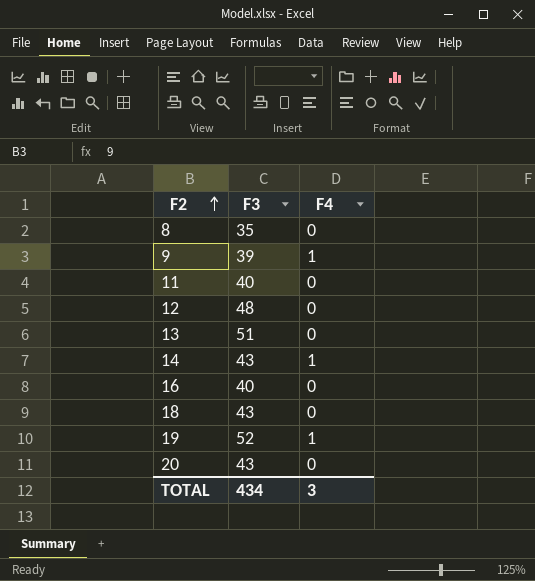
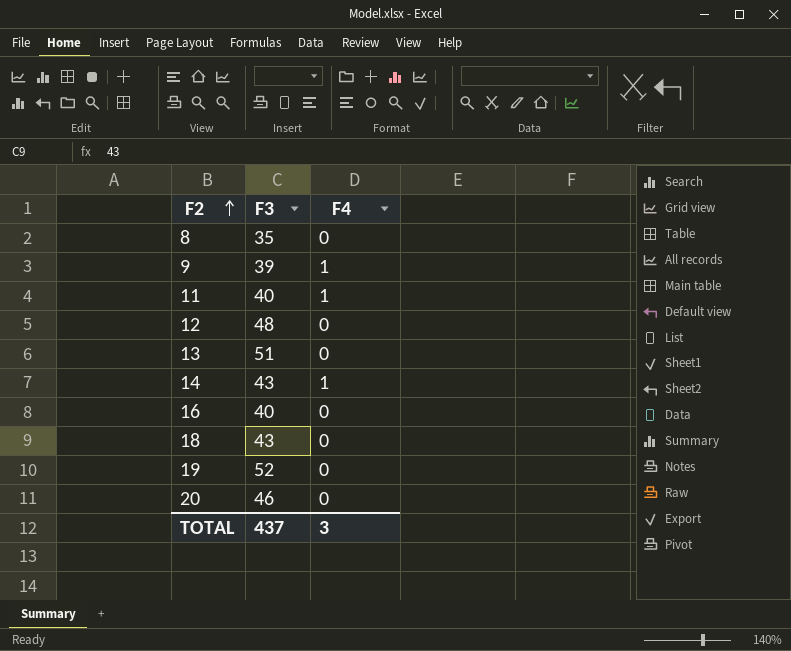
11 | F4: 0 -> 1
19 | F4: 1 -> 0
20 | F3: 43 -> 46
TOTAL | F3: 434 -> 437

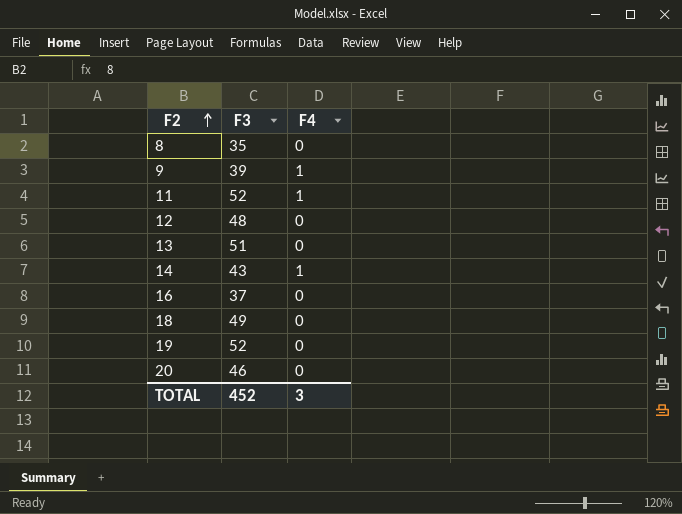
11 | F3: 40 -> 52
16 | F3: 40 -> 37
18 | F3: 43 -> 49
TOTAL | F3: 437 -> 452

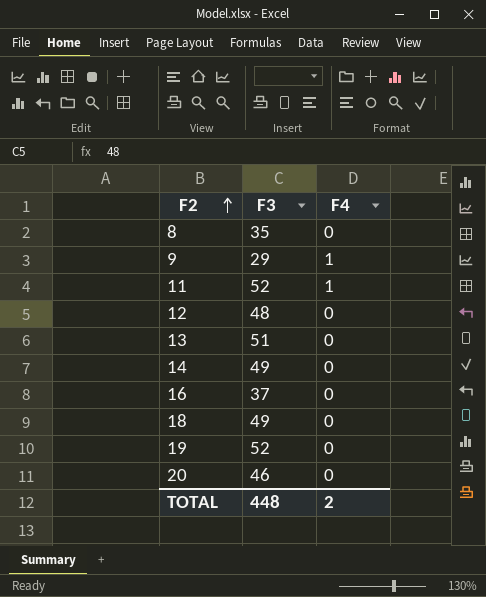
9 | F3: 39 -> 29
14 | F3: 43 -> 49
14 | F4: 1 -> 0
TOTAL | F3: 452 -> 448
TOTAL | F4: 3 -> 2

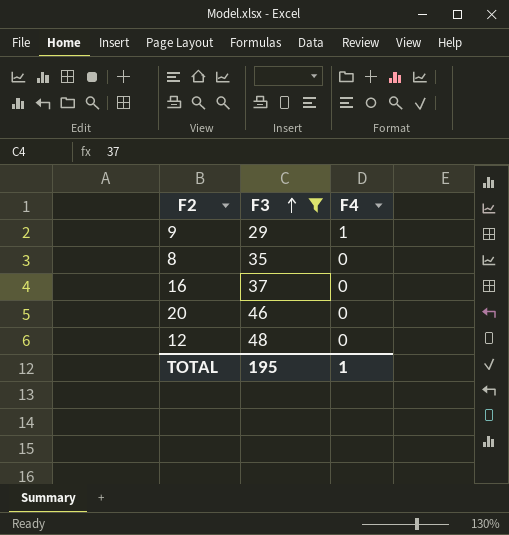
filter: none -> F3 <= 48
row order: F2 ascending -> F3 ascending
TOTAL | F3: 448 -> 195
TOTAL | F4: 2 -> 1

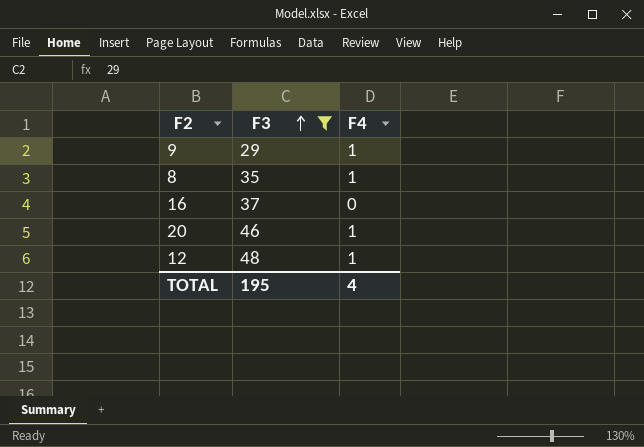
8 | F4: 0 -> 1
20 | F4: 0 -> 1
12 | F4: 0 -> 1
TOTAL | F4: 1 -> 4

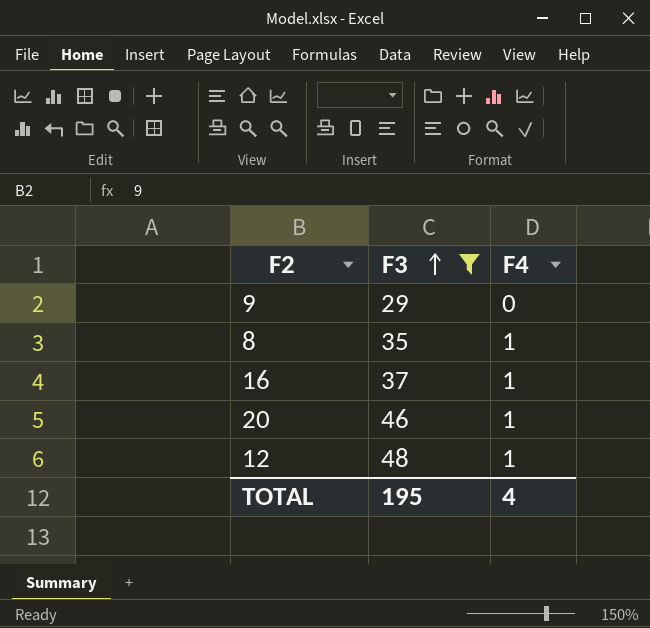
9 | F4: 1 -> 0
16 | F4: 0 -> 1

